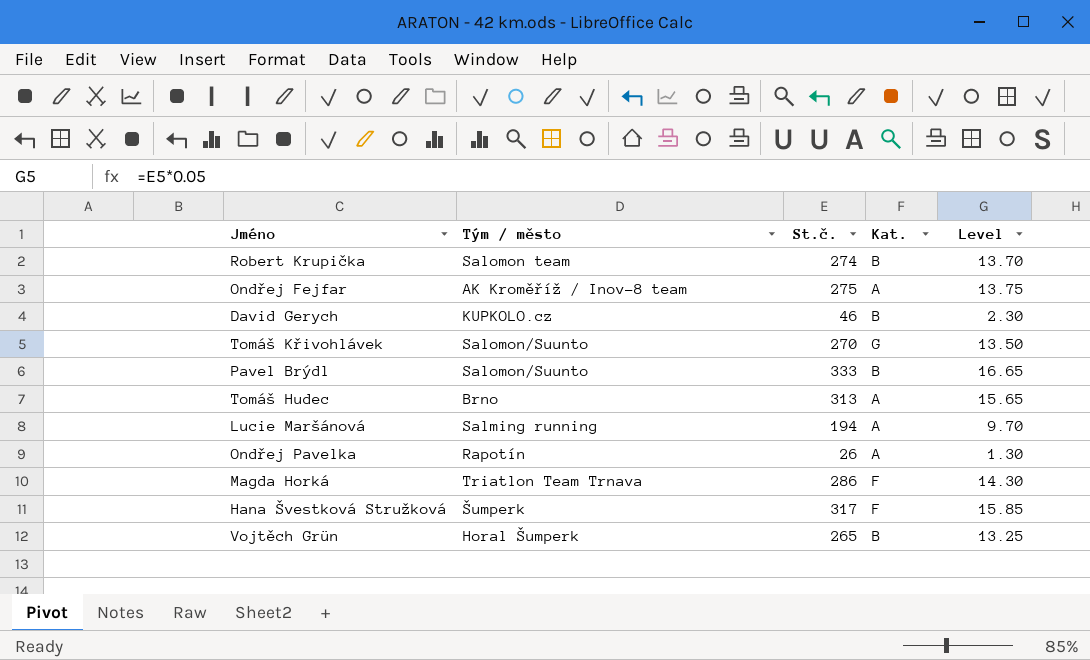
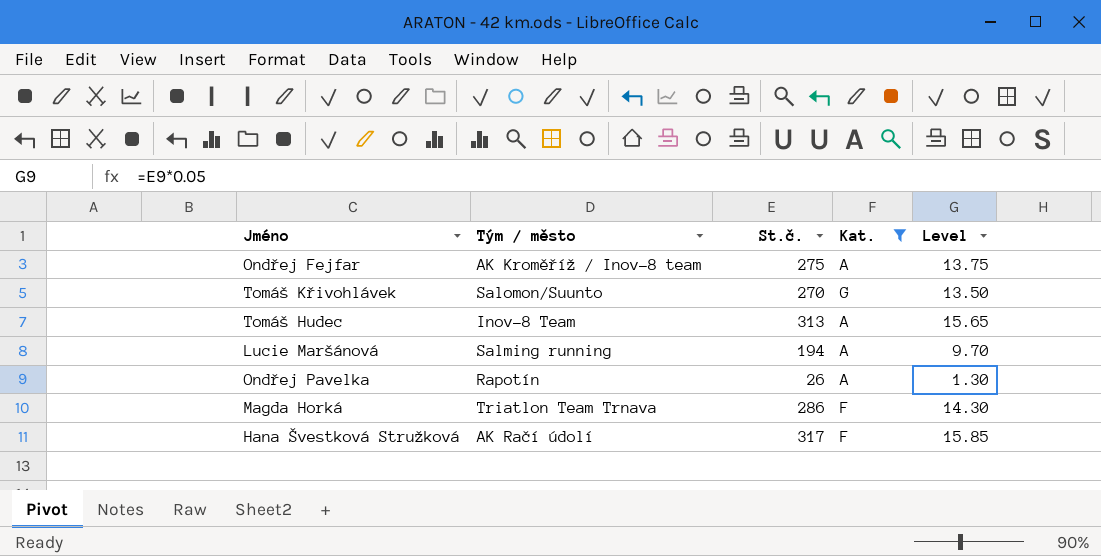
filter: none -> Kat. != B
Tomáš Hudec | Tým / město: Brno -> Inov-8 Team
Hana Švestková Stružková | Tým / město: Šumperk -> AK Račí údolí

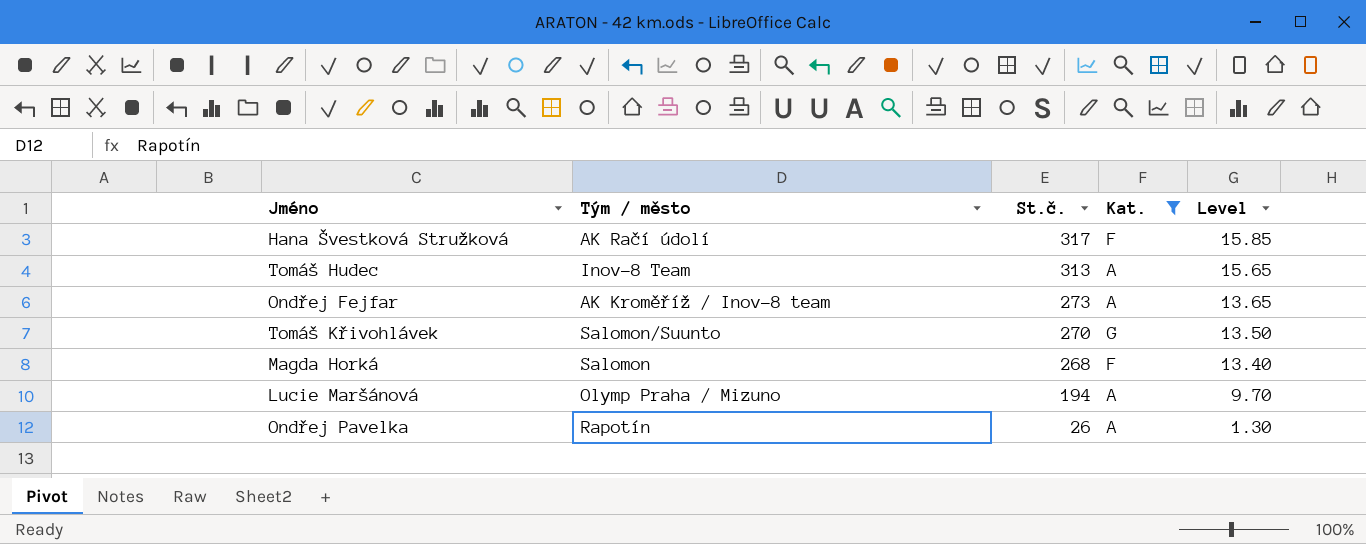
row order: none -> St.č. descending
Ondřej Fejfar | St.č.: 275 -> 273
Ondřej Fejfar | Level: 13.75 -> 13.65
Magda Horká | Tým / město: Triatlon Team Trnava -> Salomon
Magda Horká | St.č.: 286 -> 268
Magda Horká | Level: 14.30 -> 13.40
Lucie Maršánová | Tým / město: Salming running -> Olymp Praha / Mizuno

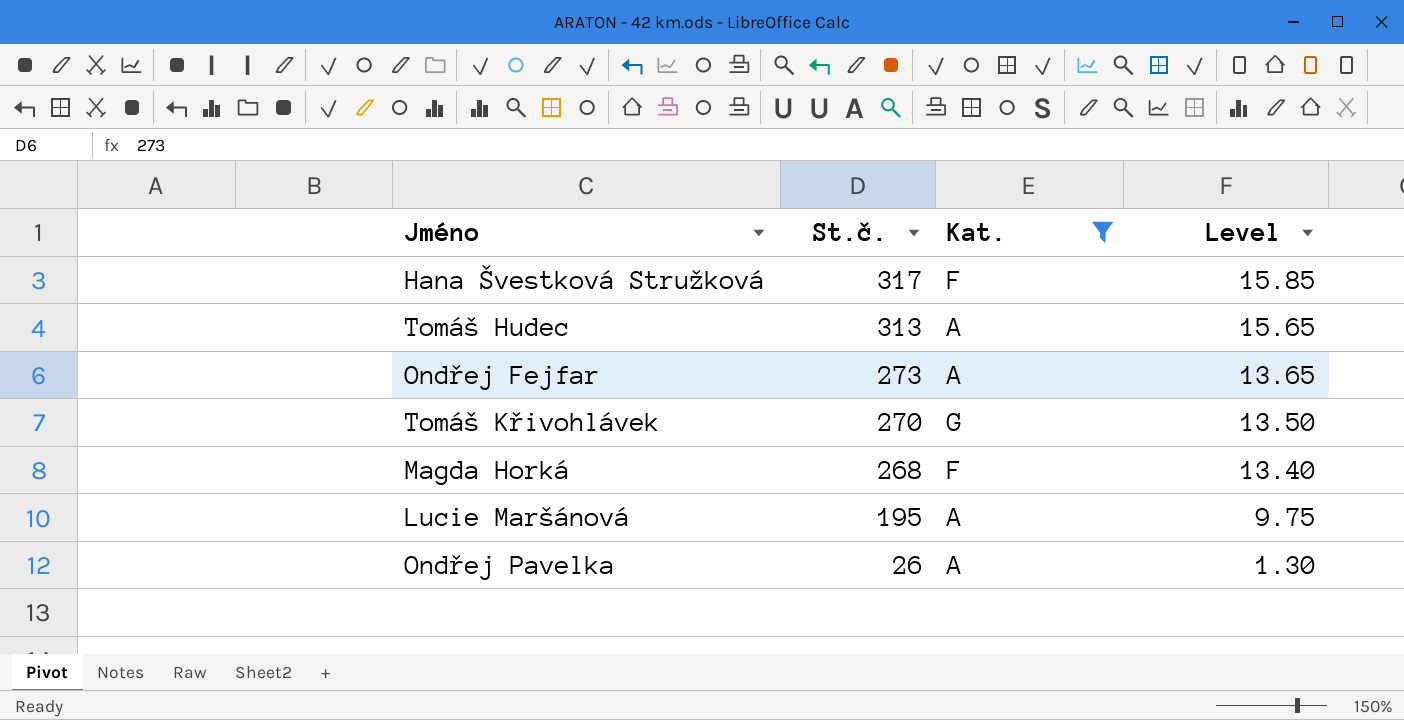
column Tým / město | position: 2 -> none
Lucie Maršánová | St.č.: 194 -> 195
Lucie Maršánová | Level: 9.70 -> 9.75

